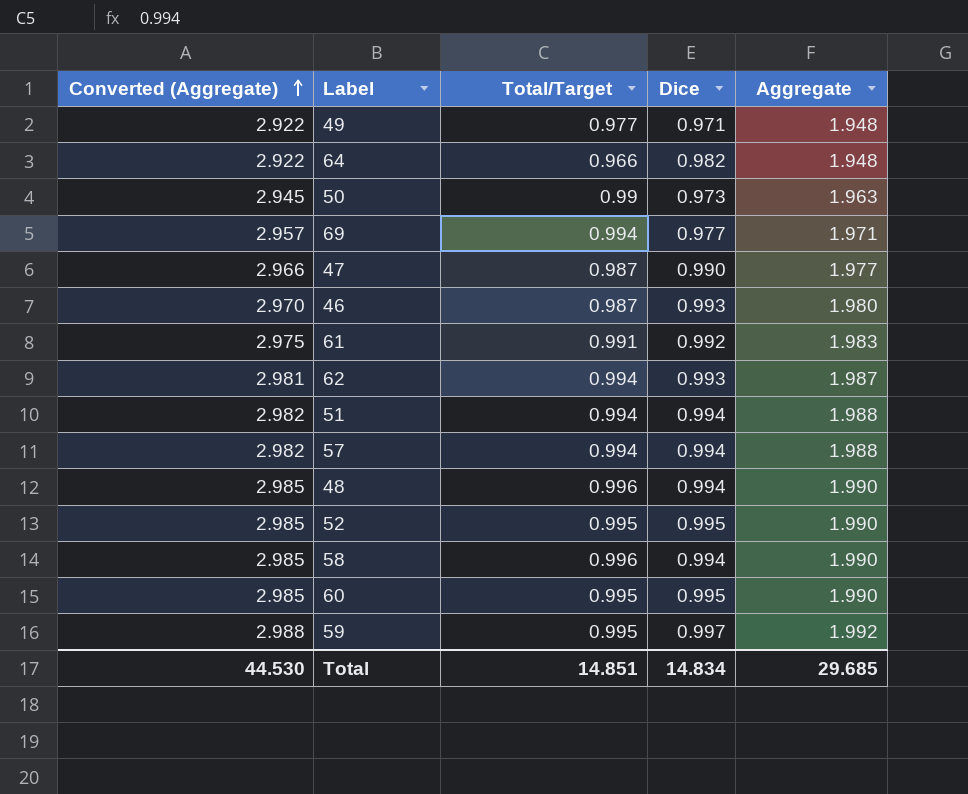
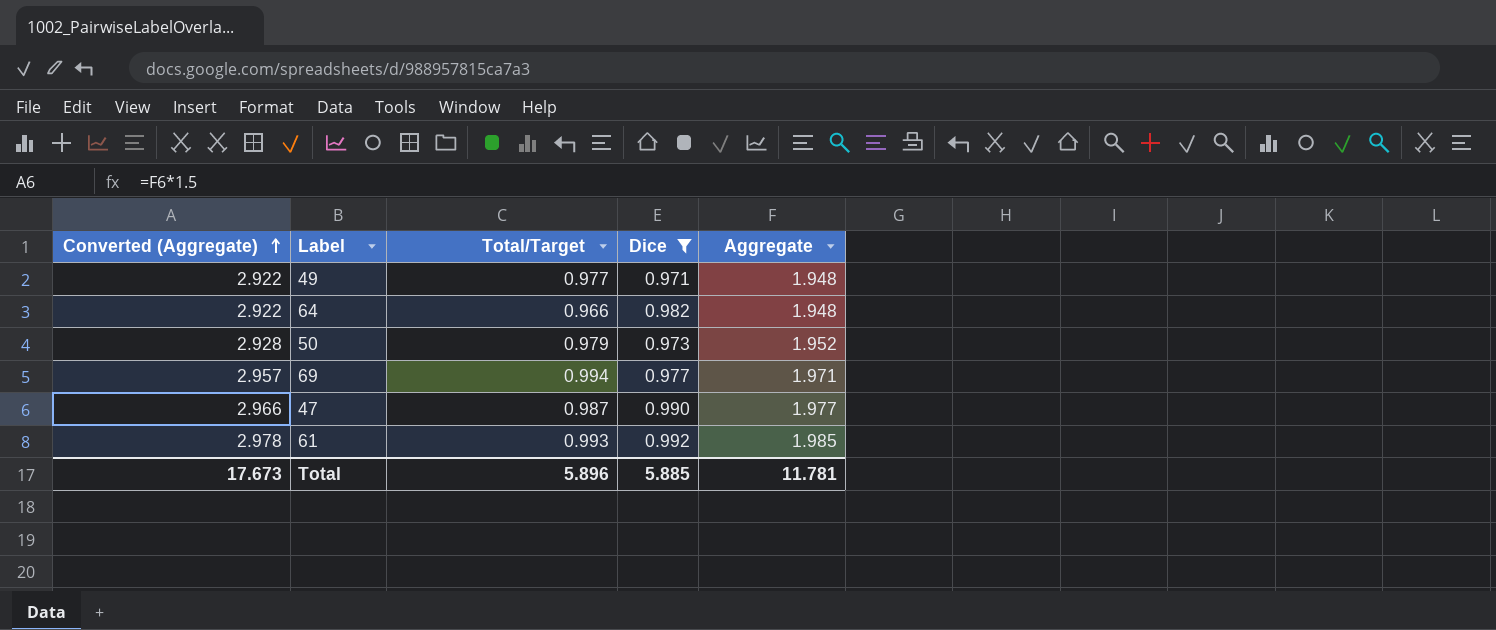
filter: none -> Dice <= 0.992
50 | Converted (Aggregate): 2.945 -> 2.928
50 | Total/Target: 0.99 -> 0.979
50 | Aggregate: 1.963 -> 1.952
61 | Converted (Aggregate): 2.975 -> 2.978
61 | Total/Target: 0.991 -> 0.993
61 | Aggregate: 1.983 -> 1.985
Total | Converted (Aggregate): 44.530 -> 17.673
Total | Total/Target: 14.851 -> 5.896
Total | Dice: 14.834 -> 5.885
Total | Aggregate: 29.685 -> 11.781

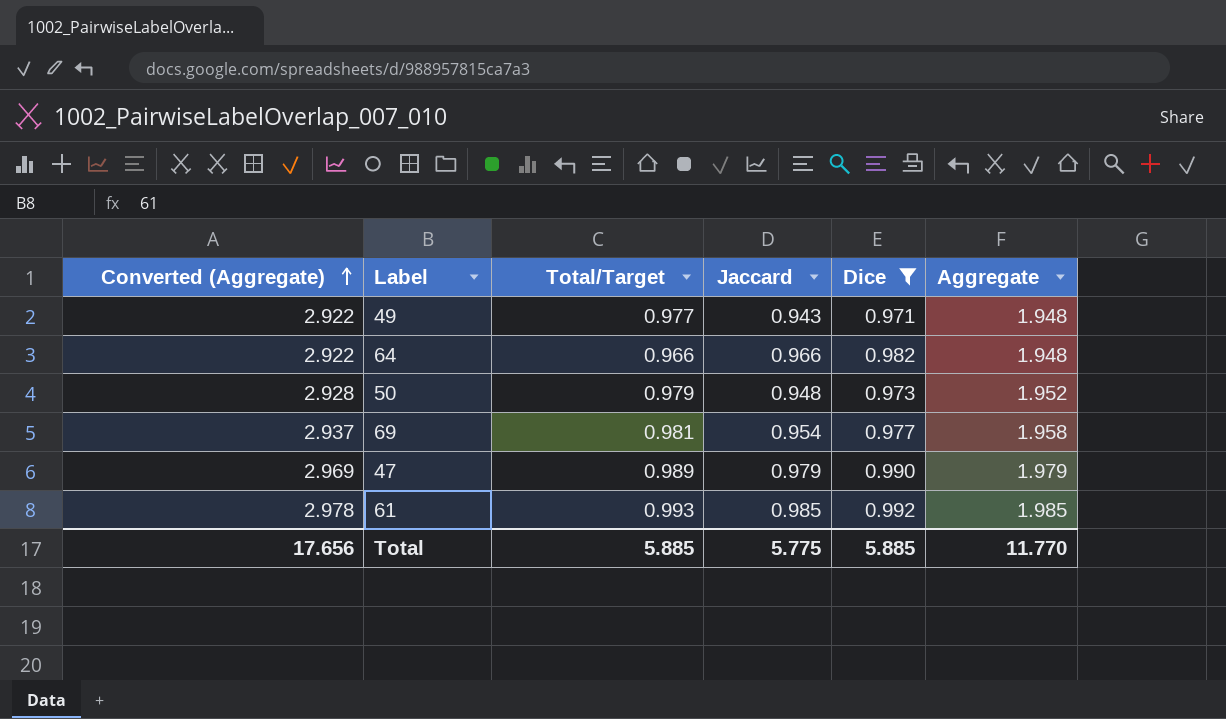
column Jaccard | position: none -> 4
69 | Converted (Aggregate): 2.957 -> 2.937
69 | Total/Target: 0.994 -> 0.981
69 | Aggregate: 1.971 -> 1.958
47 | Converted (Aggregate): 2.966 -> 2.969
47 | Total/Target: 0.987 -> 0.989
47 | Aggregate: 1.977 -> 1.979
Total | Converted (Aggregate): 17.673 -> 17.656
Total | Total/Target: 5.896 -> 5.885
Total | Aggregate: 11.781 -> 11.770

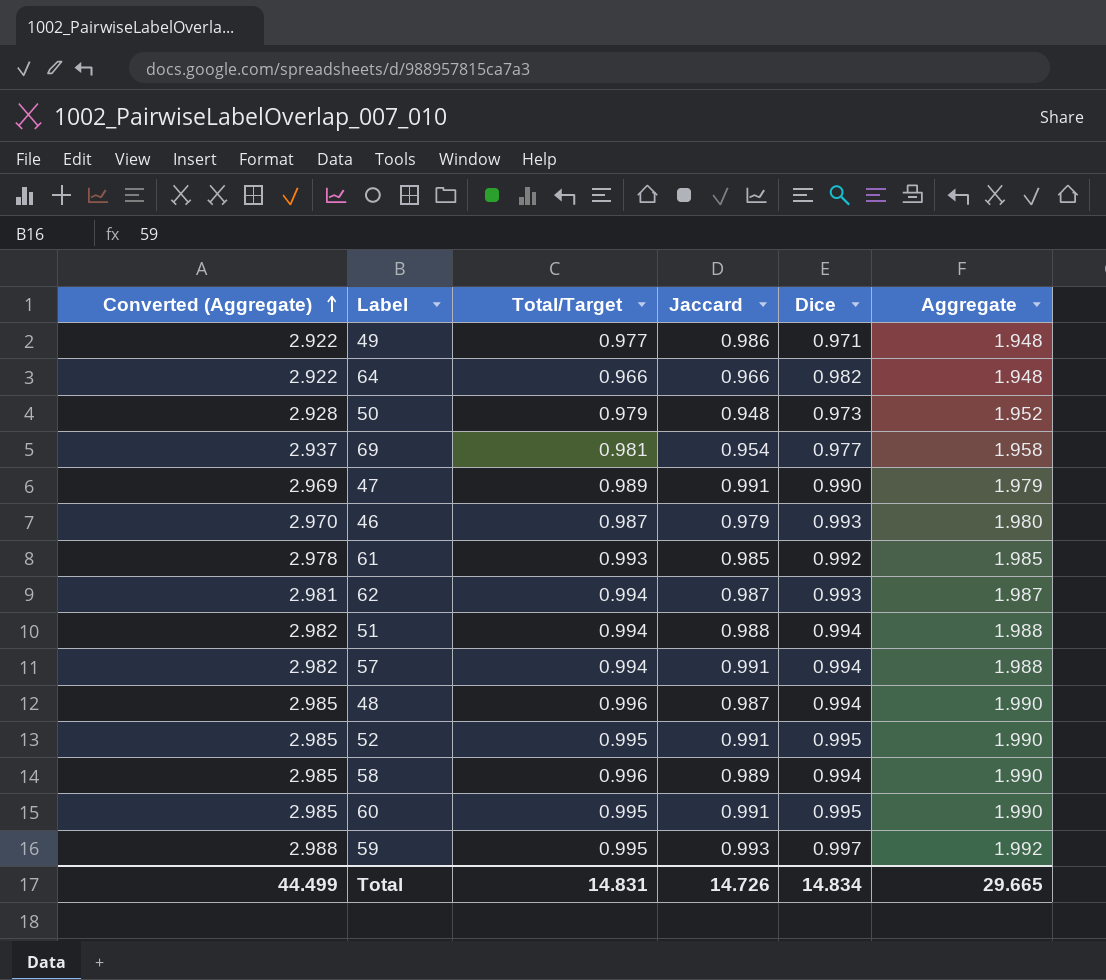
filter: Dice <= 0.992 -> none
49 | Jaccard: 0.943 -> 0.986
47 | Jaccard: 0.979 -> 0.991
Total | Converted (Aggregate): 17.656 -> 44.499
Total | Total/Target: 5.885 -> 14.831
Total | Jaccard: 5.775 -> 14.726
Total | Dice: 5.885 -> 14.834
Total | Aggregate: 11.770 -> 29.665

